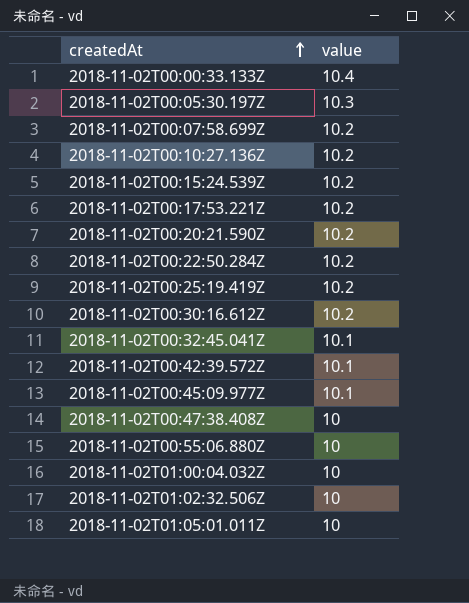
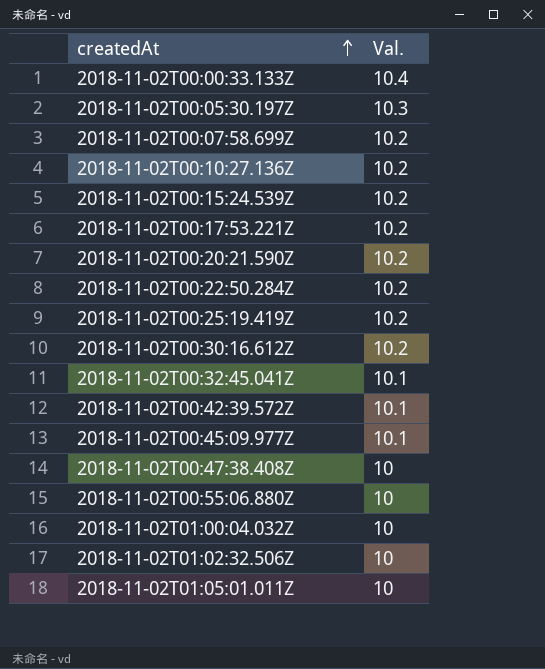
column name: value -> Val.

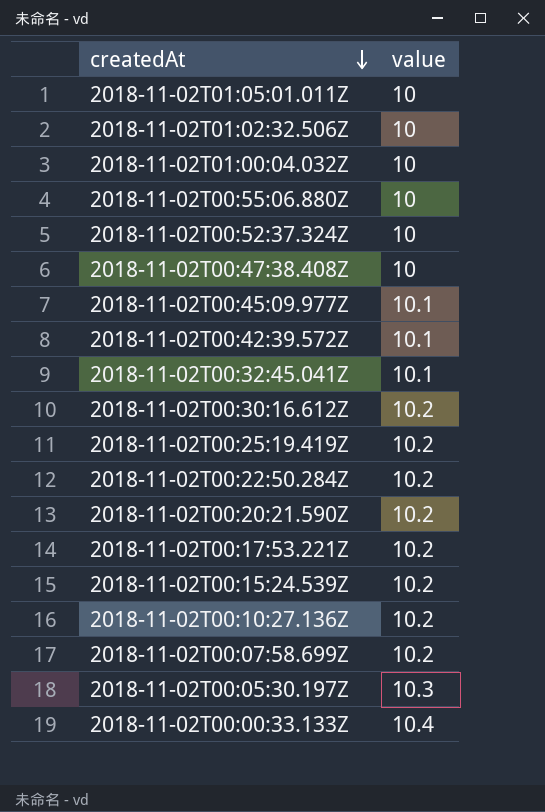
row order: createdAt ascending -> createdAt descending
column name: Val. -> value
row 2018-11-02T00:52:37.324Z: none -> 10

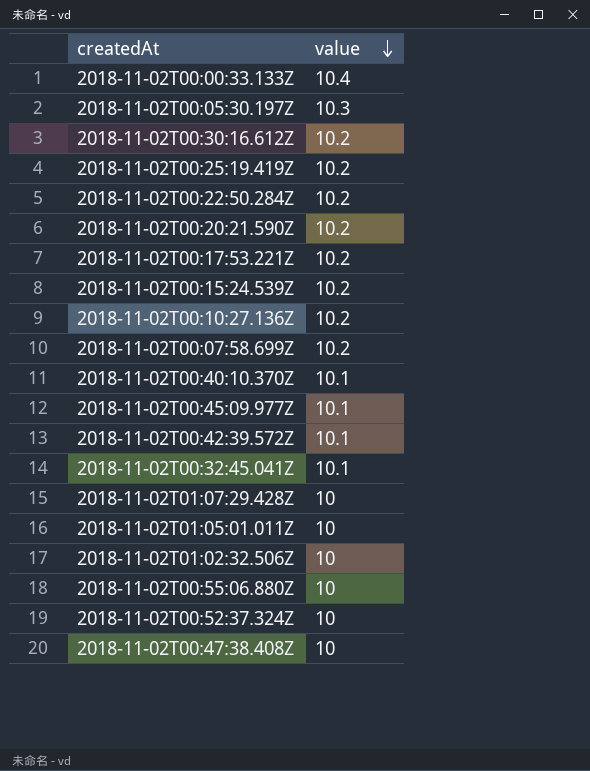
row order: createdAt descending -> value descending
row 2018-11-02T01:00:04.032Z: 10 -> none
row 2018-11-02T00:40:10.370Z: none -> 10.1
row 2018-11-02T01:07:29.428Z: none -> 10

